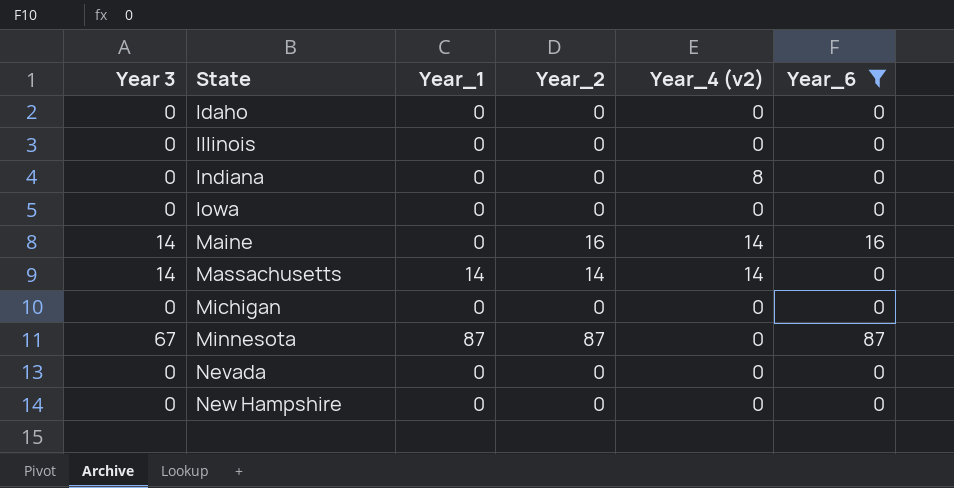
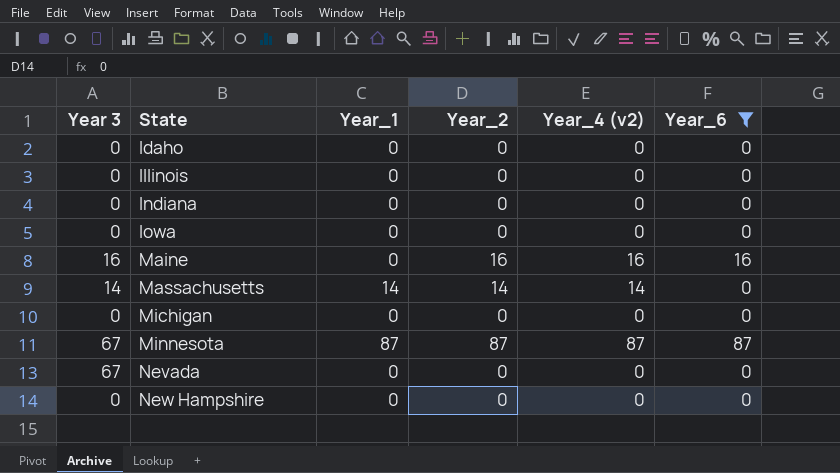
Indiana | Year_4 (v2): 8 -> 0
Maine | Year 3: 14 -> 16
Maine | Year_4 (v2): 14 -> 16
Minnesota | Year_4 (v2): 0 -> 87
Nevada | Year 3: 0 -> 67

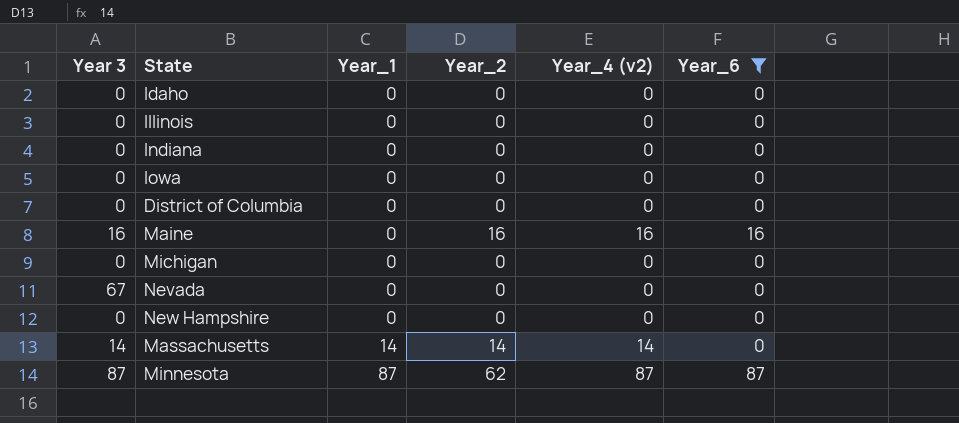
row order: State ascending -> Year_1 ascending
row District of Columbia: none -> 0 | 0 | 0 | 0 | 0
Minnesota | Year 3: 67 -> 87
Minnesota | Year_2: 87 -> 62

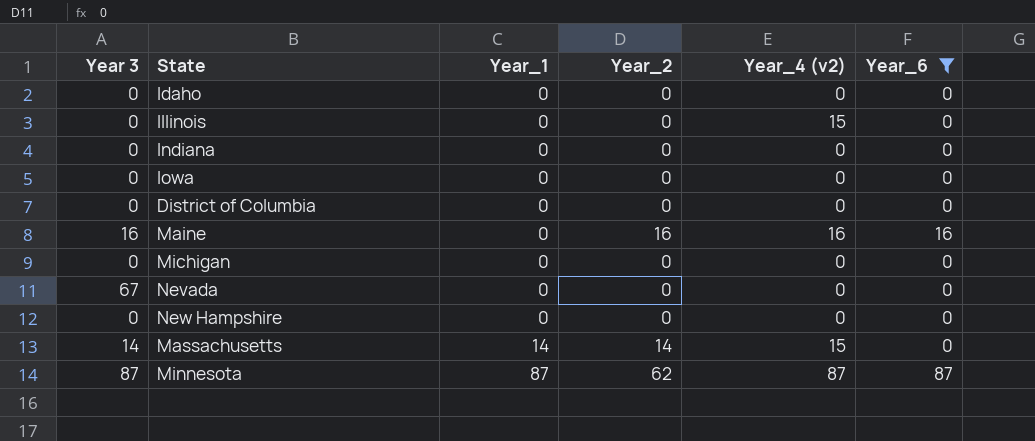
Illinois | Year_4 (v2): 0 -> 15
Massachusetts | Year_4 (v2): 14 -> 15

